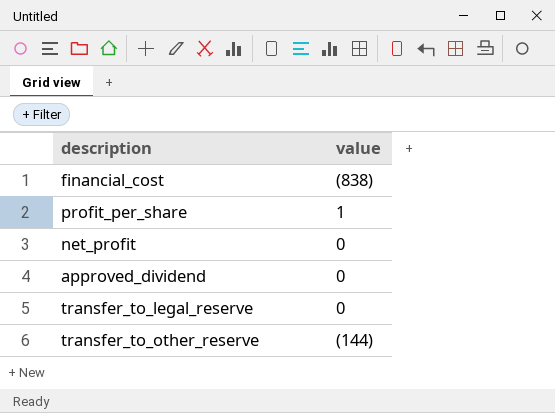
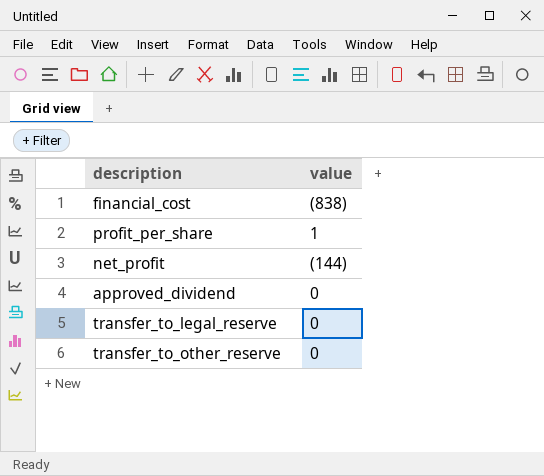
net_profit | value: 0 -> (144)
transfer_to_other_reserve | value: (144) -> 0

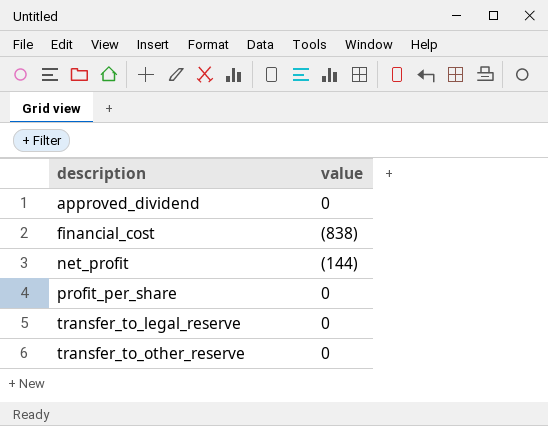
row order: none -> description ascending
profit_per_share | value: 1 -> 0

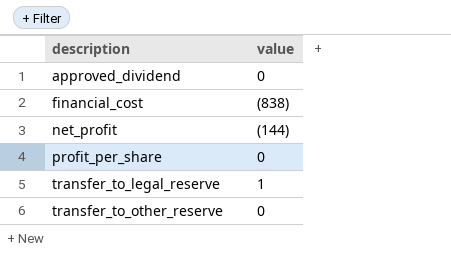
transfer_to_legal_reserve | value: 0 -> 1

